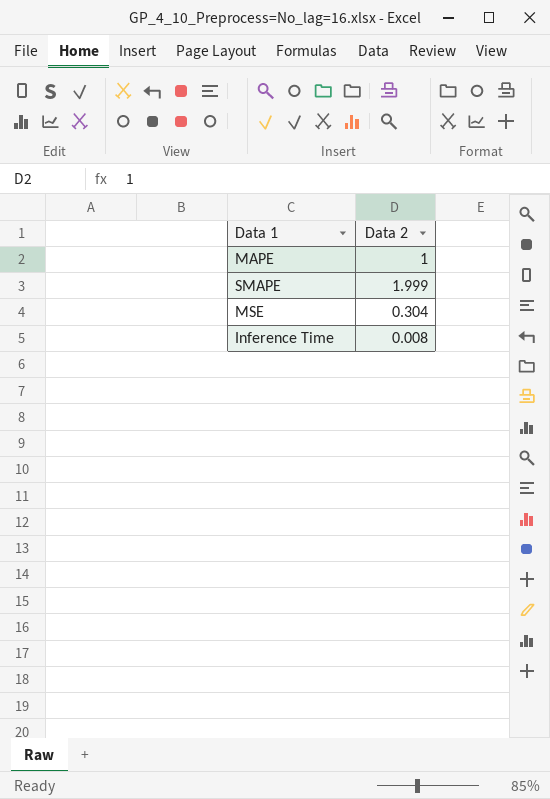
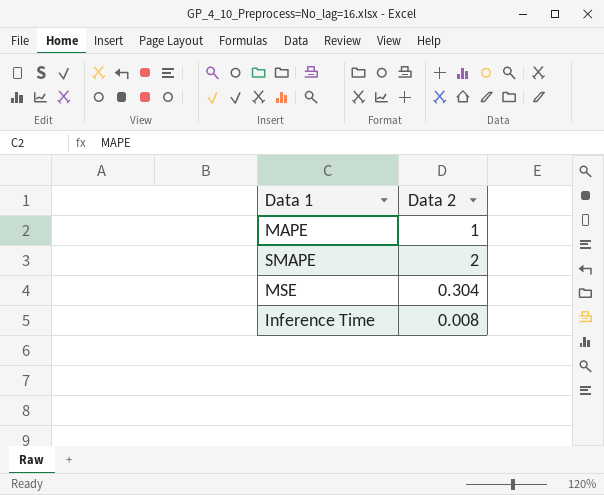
SMAPE | Data 2: 1.999 -> 2

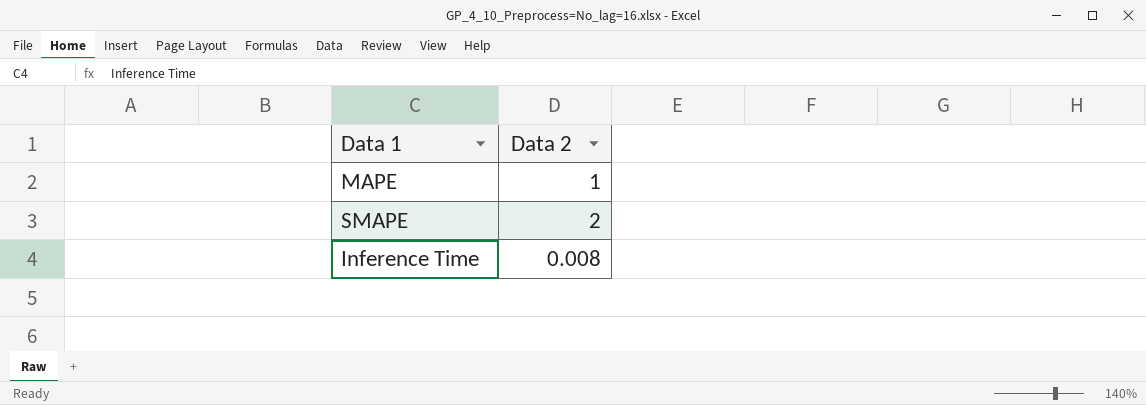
row MSE: 0.304 -> none

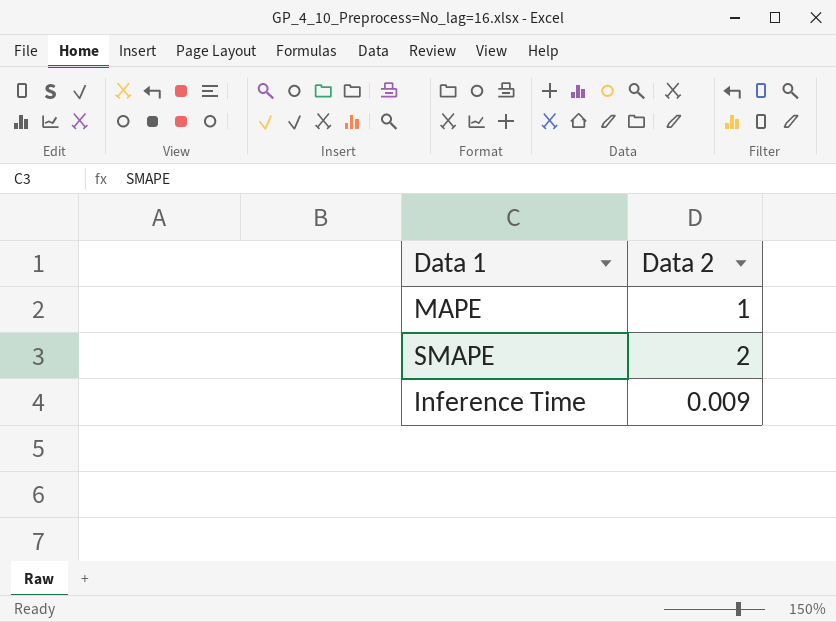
Inference Time | Data 2: 0.008 -> 0.009

